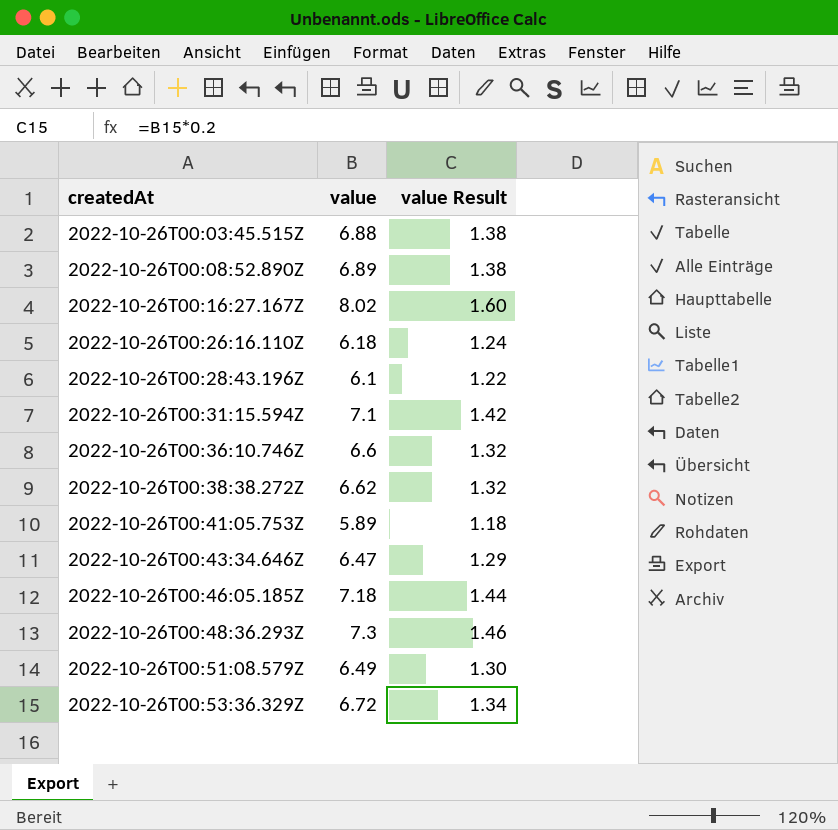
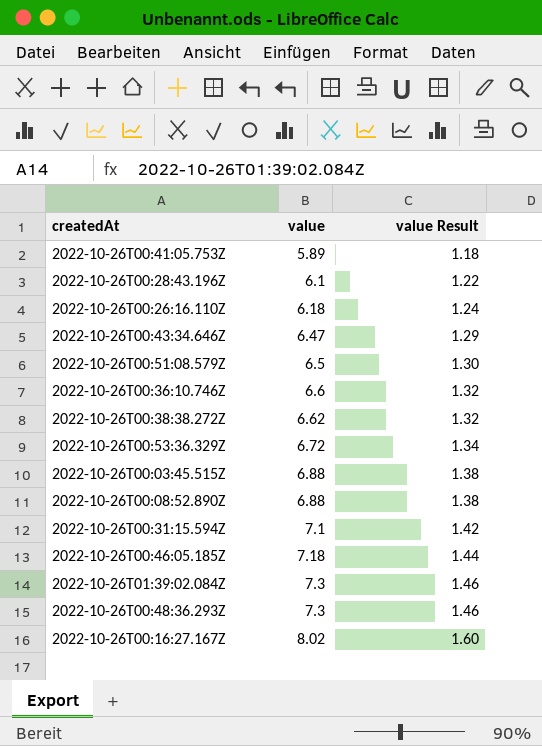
row order: createdAt ascending -> value ascending
2022-10-26T00:51:08.579Z | value: 6.49 -> 6.5
2022-10-26T00:08:52.890Z | value: 6.89 -> 6.88
row 2022-10-26T01:39:02.084Z: none -> 7.3 | 1.46

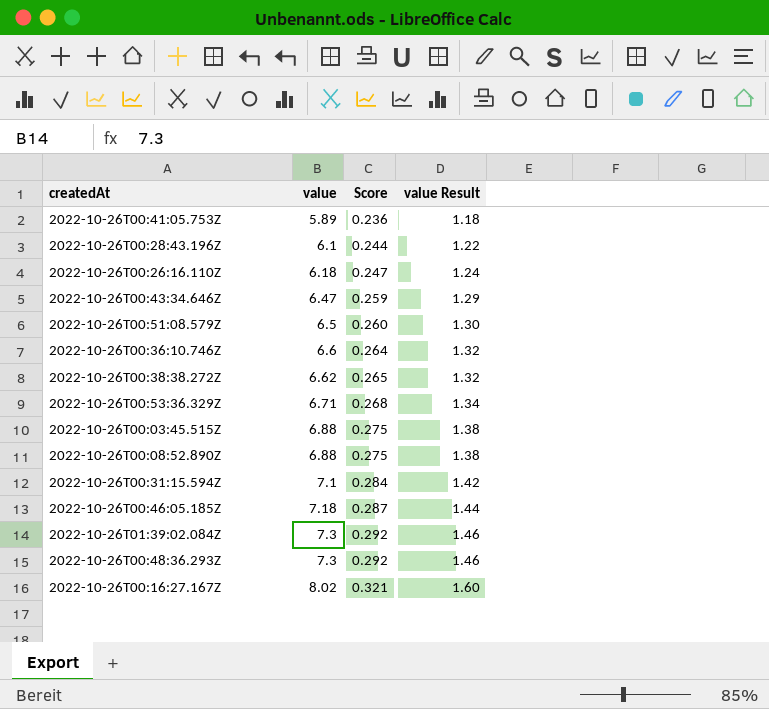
column Score | formula: none -> [value] * 0.04
2022-10-26T00:53:36.329Z | value: 6.72 -> 6.71

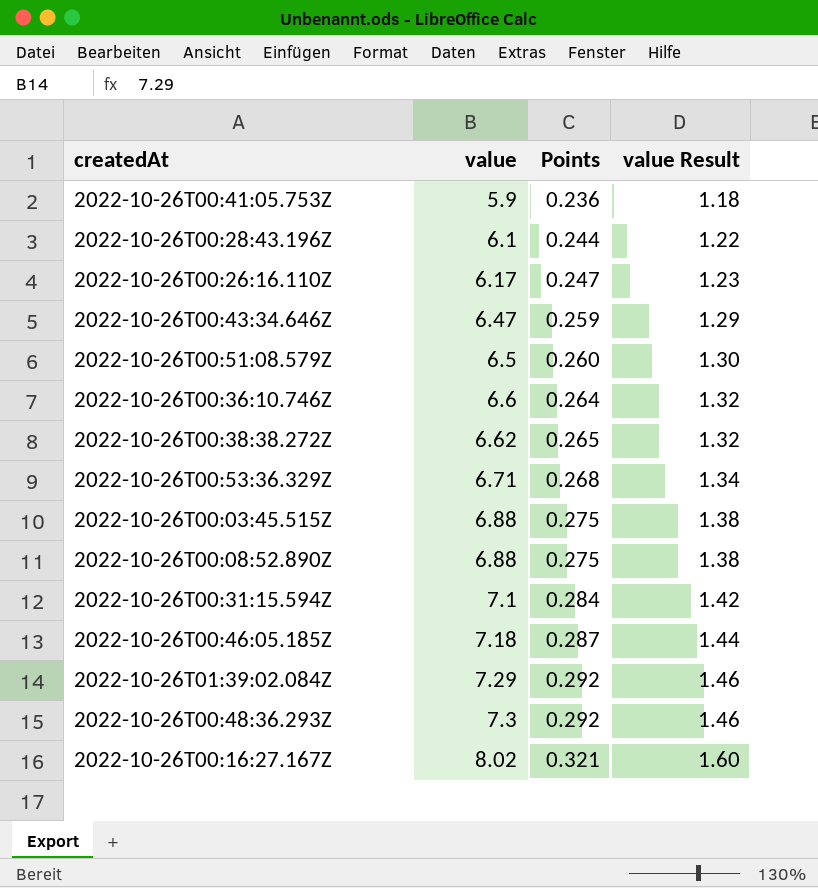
column name: Score -> Points
2022-10-26T00:41:05.753Z | value: 5.89 -> 5.9
2022-10-26T00:26:16.110Z | value: 6.18 -> 6.17
2022-10-26T00:26:16.110Z | value Result: 1.24 -> 1.23
2022-10-26T01:39:02.084Z | value: 7.3 -> 7.29

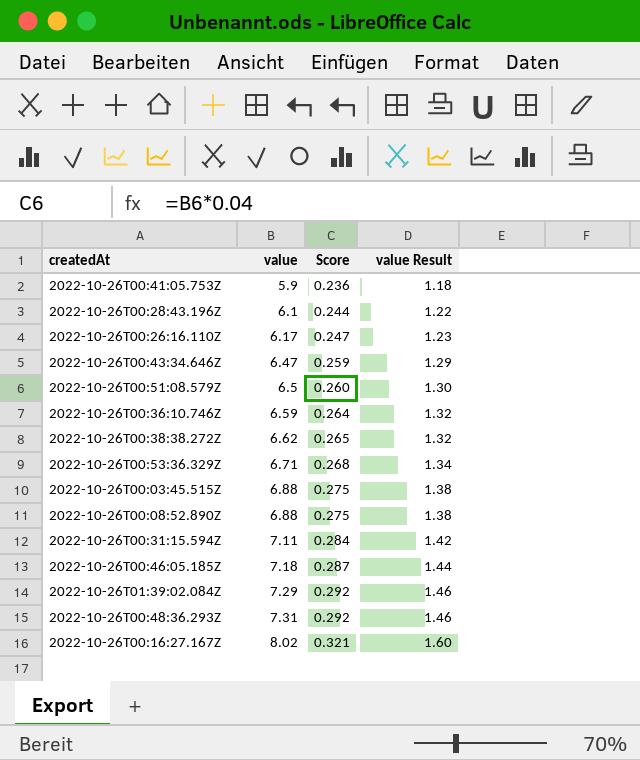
column name: Points -> Score
2022-10-26T00:36:10.746Z | value: 6.6 -> 6.59
2022-10-26T00:31:15.594Z | value: 7.1 -> 7.11
2022-10-26T00:48:36.293Z | value: 7.3 -> 7.31

